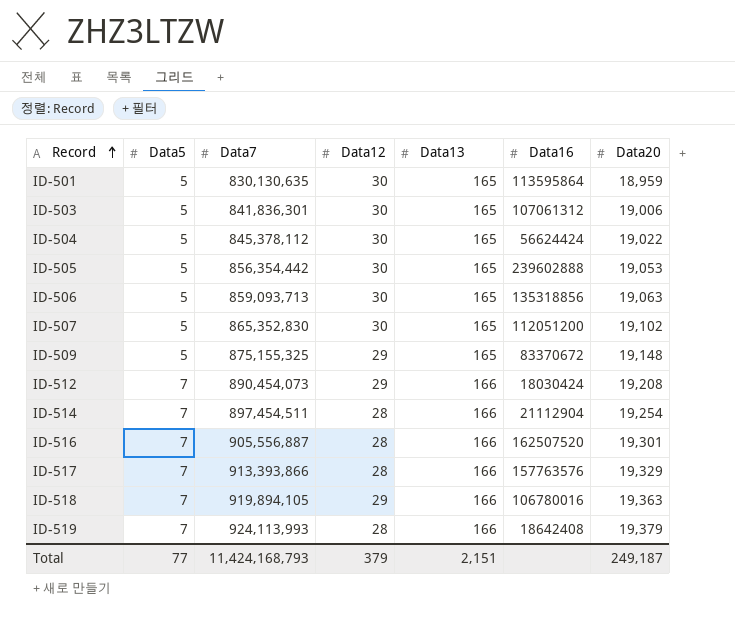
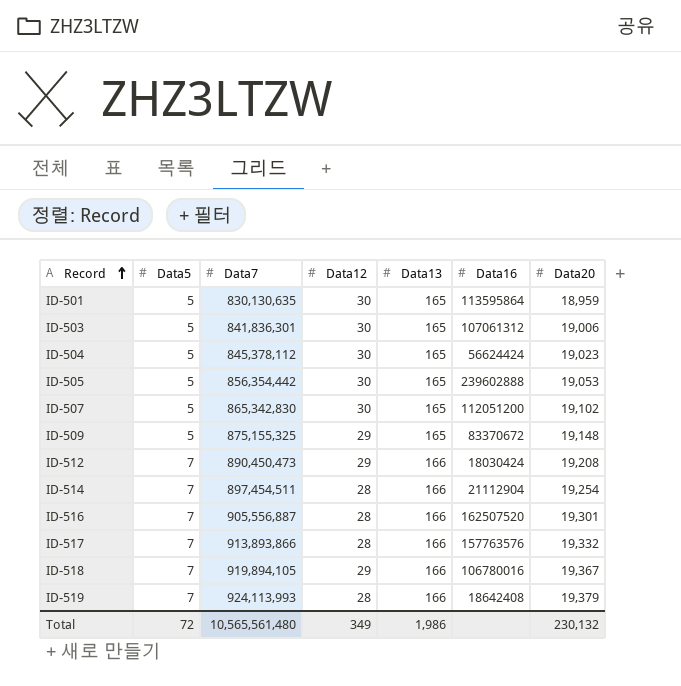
row ID-506: 5 | 859,093,713 | 30 | 165 | 135318856 | 19,063 -> none
ID-504 | Data20: 19,022 -> 19,023
ID-507 | Data7: 865,352,830 -> 865,342,830
ID-512 | Data7: 890,454,073 -> 890,450,473
ID-517 | Data7: 913,393,866 -> 913,893,866
ID-517 | Data20: 19,329 -> 19,332
ID-518 | Data20: 19,363 -> 19,367
Total | Data5: 77 -> 72
Total | Data7: 11,424,168,793 -> 10,565,561,480
Total | Data12: 379 -> 349
Total | Data13: 2,151 -> 1,986
Total | Data20: 249,187 -> 230,132

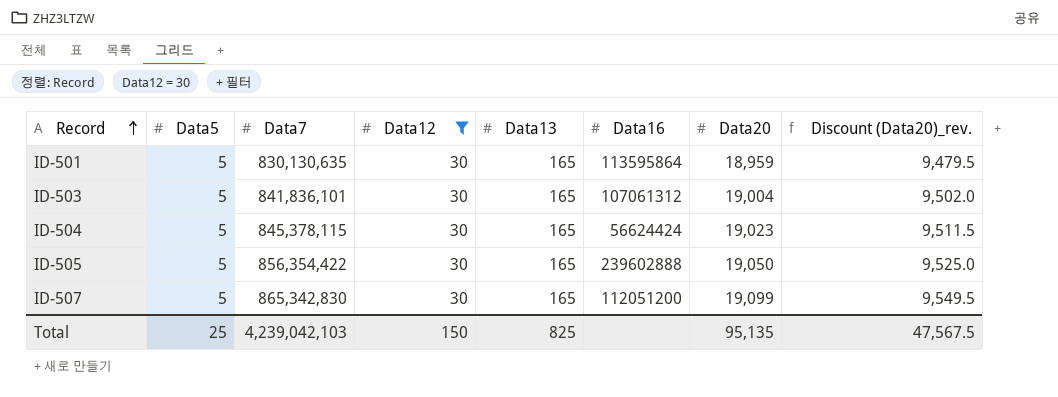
filter: none -> Data12 = 30
column Discount (Data20)_rev. | formula: none -> [Data20] * 0.5
ID-503 | Data7: 841,836,301 -> 841,836,101
ID-503 | Data20: 19,006 -> 19,004
ID-504 | Data7: 845,378,112 -> 845,378,115
ID-505 | Data7: 856,354,442 -> 856,354,422
ID-505 | Data20: 19,053 -> 19,050
ID-507 | Data20: 19,102 -> 19,099
Total | Data5: 72 -> 25
Total | Data7: 10,565,561,480 -> 4,239,042,103
Total | Data12: 349 -> 150
Total | Data13: 1,986 -> 825
Total | Data20: 230,132 -> 95,135

